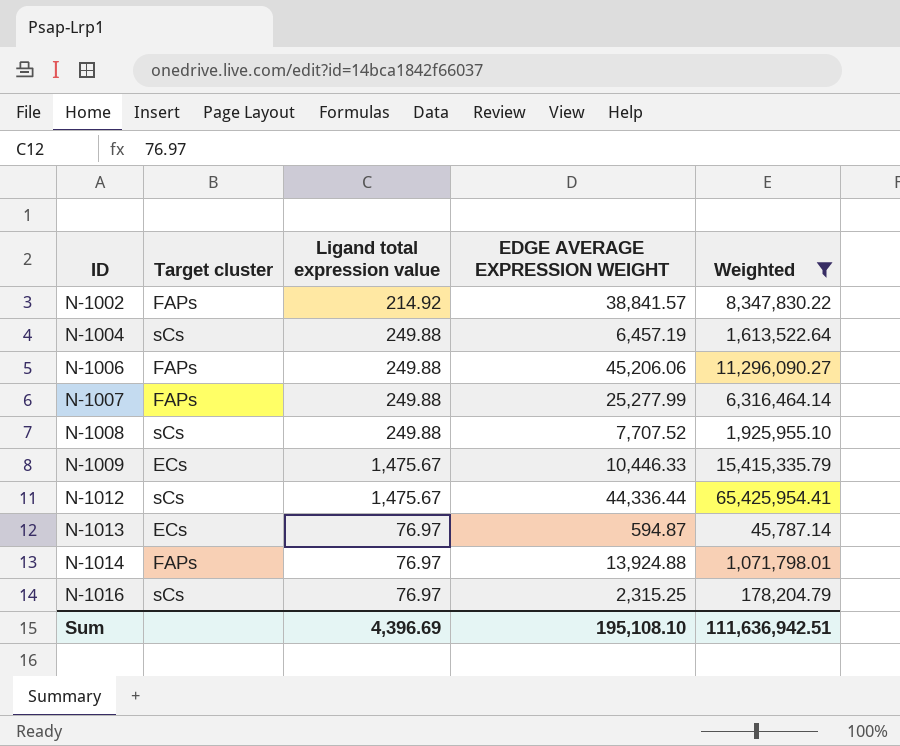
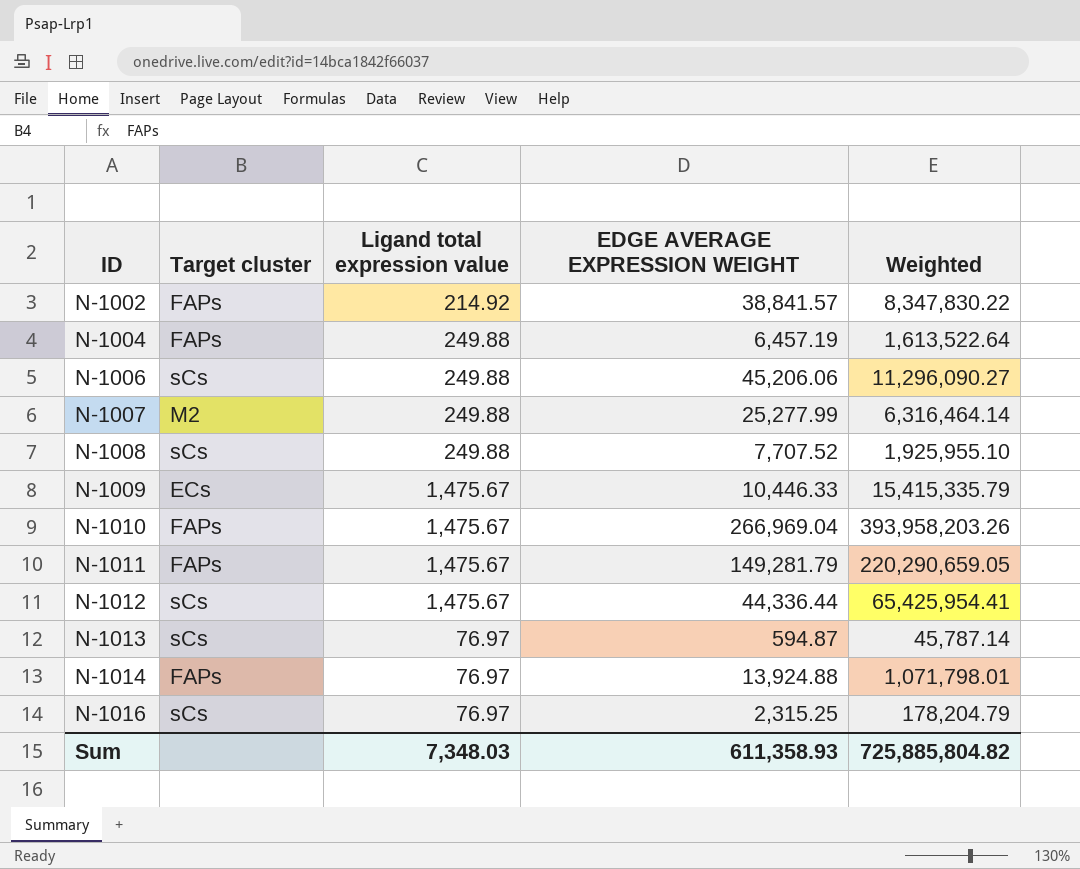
filter: Weighted <= 65,425,954.41 -> none
N-1004 | Target cluster: sCs -> FAPs
N-1006 | Target cluster: FAPs -> sCs
N-1007 | Target cluster: FAPs -> M2
N-1013 | Target cluster: ECs -> sCs
Sum | Ligand total expression value: 4,396.69 -> 7,348.03
Sum | EDGE AVERAGE EXPRESSION WEIGHT: 195,108.10 -> 611,358.93
Sum | Weighted: 111,636,942.51 -> 725,885,804.82

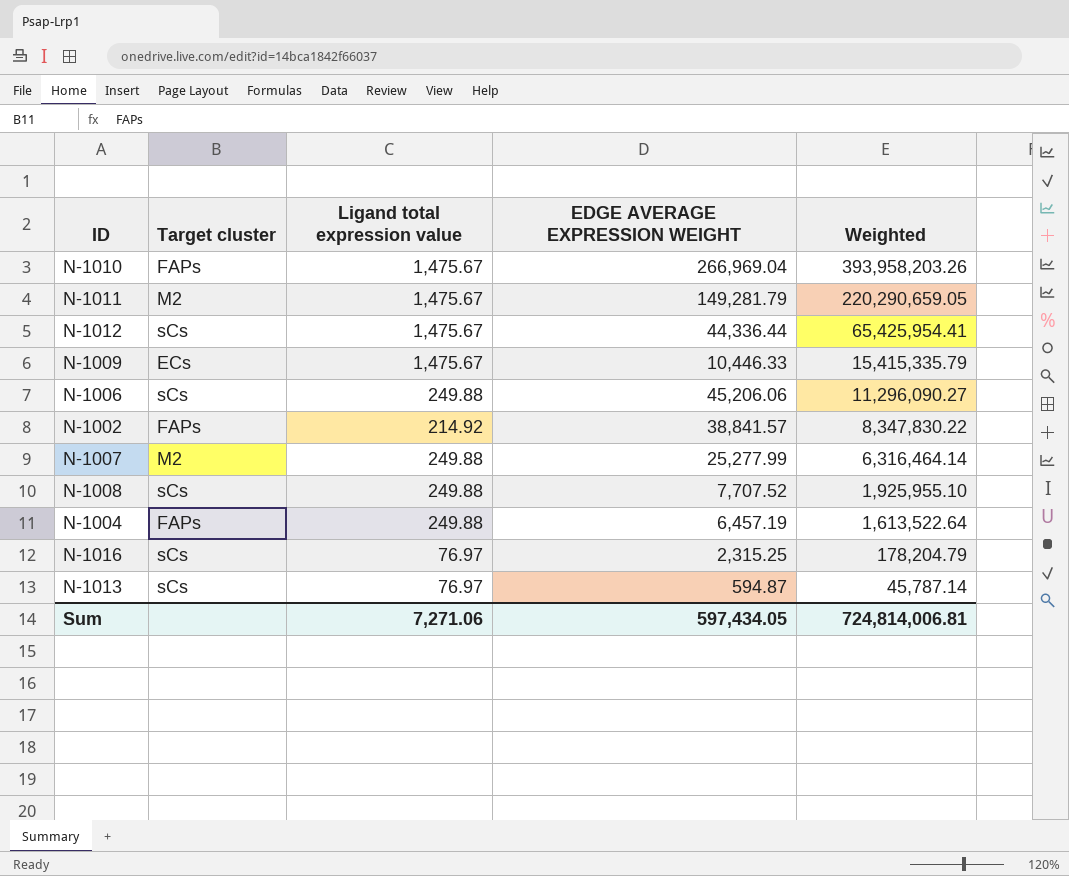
row order: ID ascending -> Weighted descending
row N-1014: FAPs | 76.97 | 13,924.88 | 1,071,798.01 -> none
N-1011 | Target cluster: FAPs -> M2
Sum | Ligand total expression value: 7,348.03 -> 7,271.06
Sum | EDGE AVERAGE EXPRESSION WEIGHT: 611,358.93 -> 597,434.05
Sum | Weighted: 725,885,804.82 -> 724,814,006.81

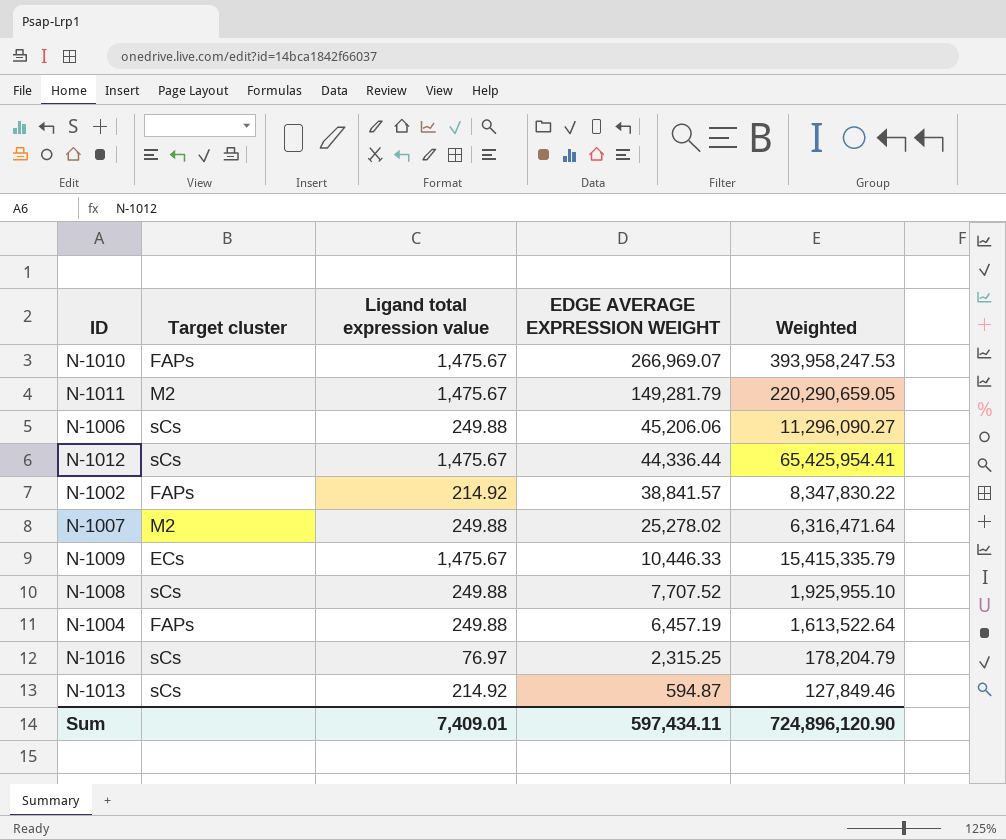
row order: Weighted descending -> EDGE AVERAGE EXPRESSION WEIGHT descending
N-1010 | EDGE AVERAGE EXPRESSION WEIGHT: 266,969.04 -> 266,969.07
N-1010 | Weighted: 393,958,203.26 -> 393,958,247.53
N-1007 | EDGE AVERAGE EXPRESSION WEIGHT: 25,277.99 -> 25,278.02
N-1007 | Weighted: 6,316,464.14 -> 6,316,471.64
N-1013 | Ligand total expression value: 76.97 -> 214.92
N-1013 | Weighted: 45,787.14 -> 127,849.46
Sum | Ligand total expression value: 7,271.06 -> 7,409.01
Sum | EDGE AVERAGE EXPRESSION WEIGHT: 597,434.05 -> 597,434.11
Sum | Weighted: 724,814,006.81 -> 724,896,120.90

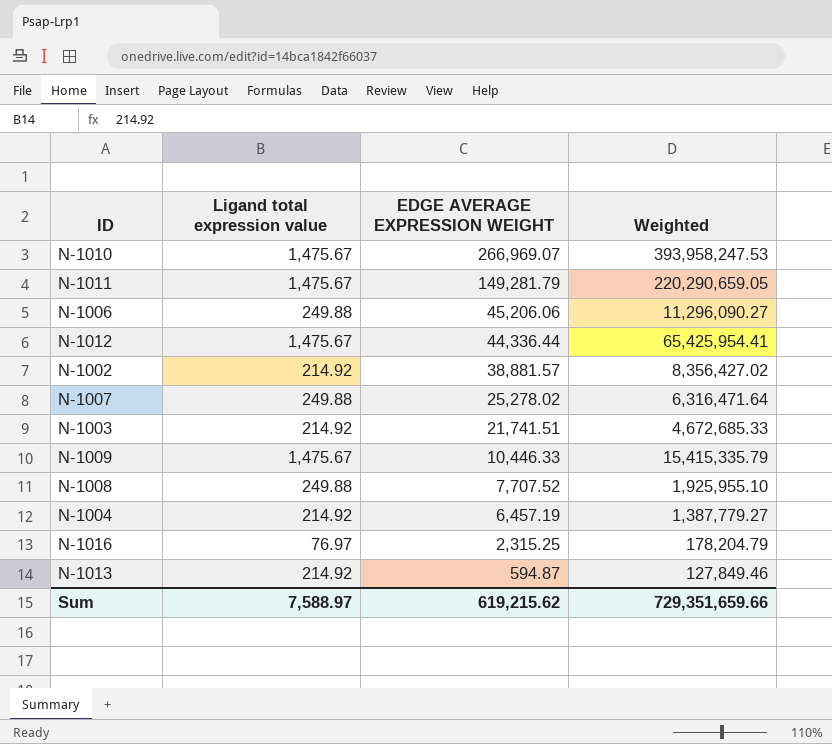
column Target cluster | position: 2 -> none
N-1002 | EDGE AVERAGE EXPRESSION WEIGHT: 38,841.57 -> 38,881.57
N-1002 | Weighted: 8,347,830.22 -> 8,356,427.02
row N-1003: none -> 214.92 | 21,741.51 | 4,672,685.33
N-1004 | Ligand total expression value: 249.88 -> 214.92
N-1004 | Weighted: 1,613,522.64 -> 1,387,779.27
Sum | Ligand total expression value: 7,409.01 -> 7,588.97
Sum | EDGE AVERAGE EXPRESSION WEIGHT: 597,434.11 -> 619,215.62
Sum | Weighted: 724,896,120.90 -> 729,351,659.66

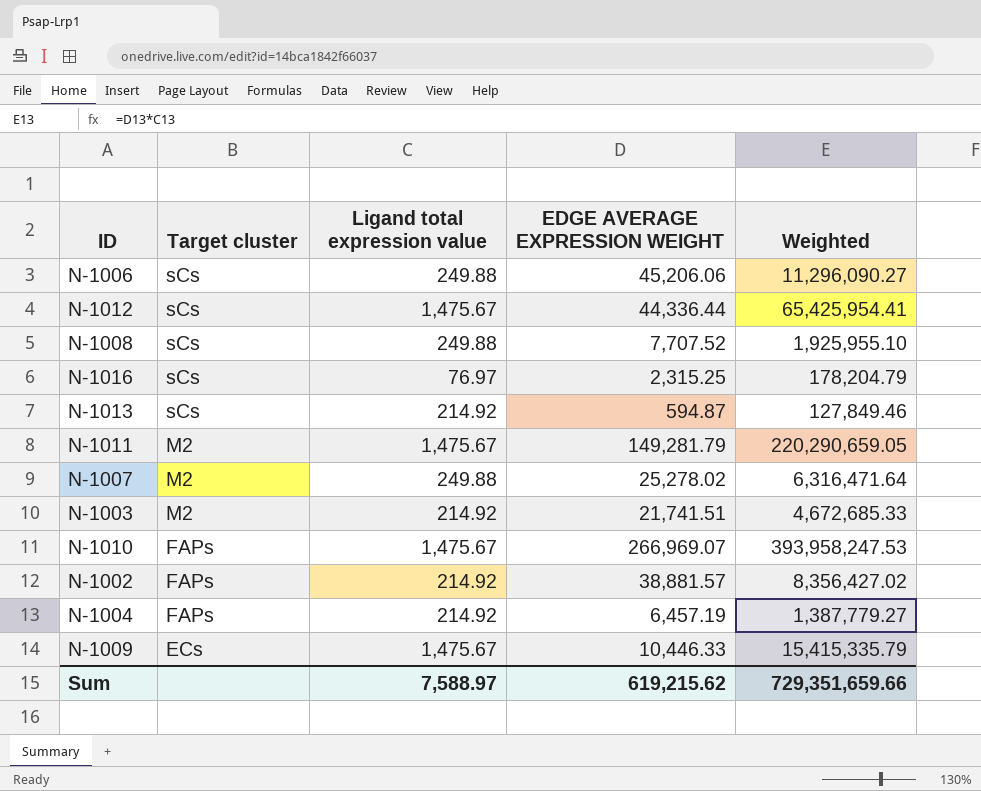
row order: EDGE AVERAGE EXPRESSION WEIGHT descending -> Target cluster descending
column Target cluster | position: none -> 2

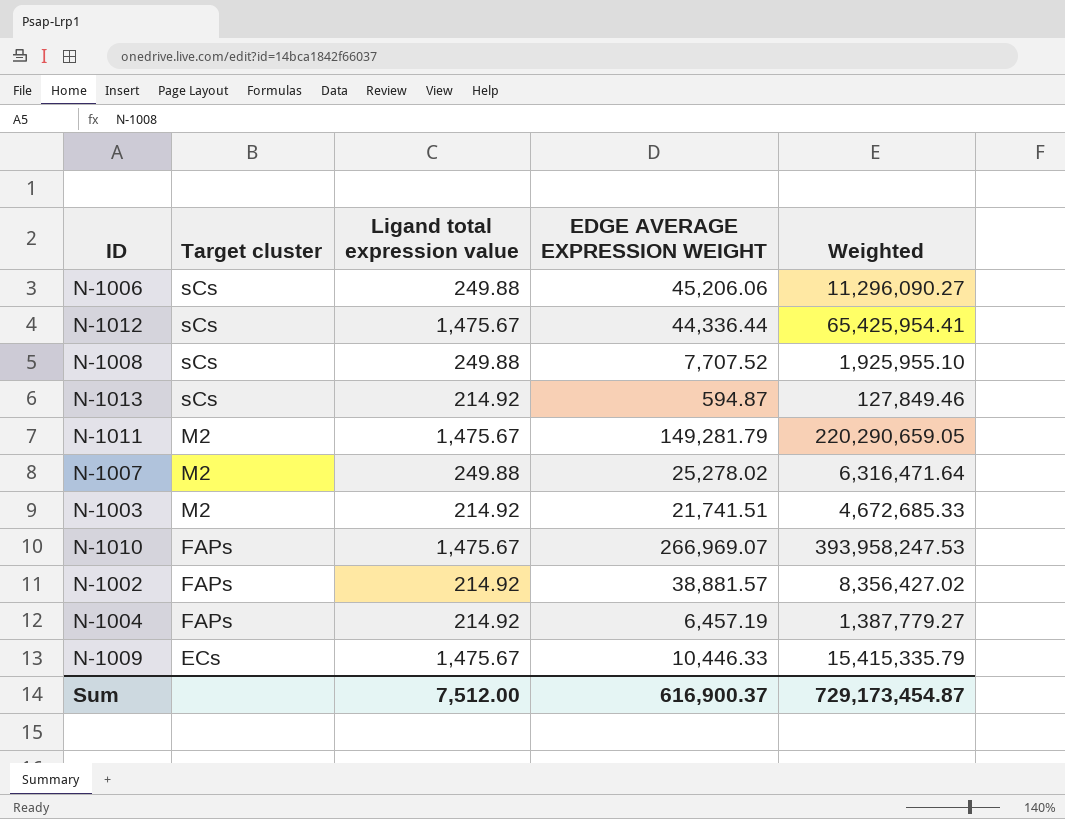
row N-1016: sCs | 76.97 | 2,315.25 | 178,204.79 -> none
Sum | Ligand total expression value: 7,588.97 -> 7,512.00
Sum | EDGE AVERAGE EXPRESSION WEIGHT: 619,215.62 -> 616,900.37
Sum | Weighted: 729,351,659.66 -> 729,173,454.87

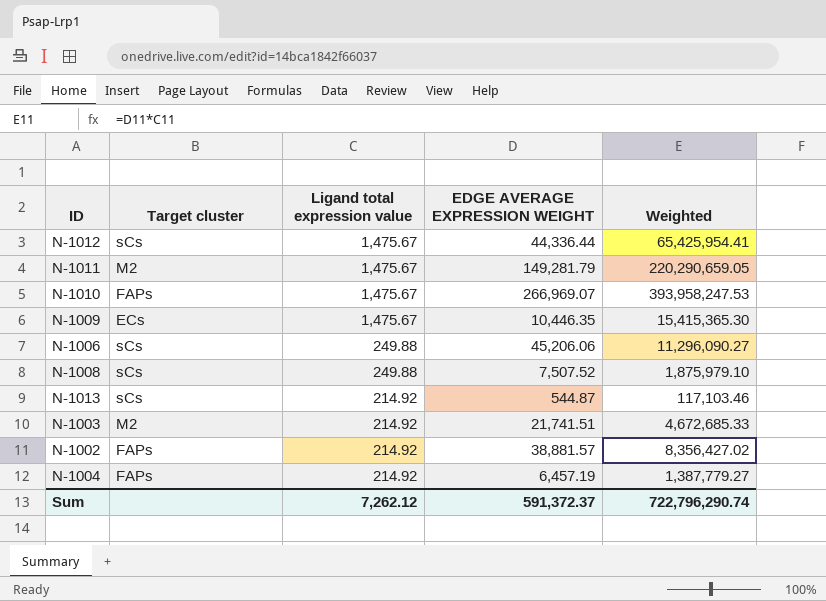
row order: Target cluster descending -> Ligand total expression value descending
row N-1007: M2 | 249.88 | 25,278.02 | 6,316,471.64 -> none
N-1009 | EDGE AVERAGE EXPRESSION WEIGHT: 10,446.33 -> 10,446.35
N-1009 | Weighted: 15,415,335.79 -> 15,415,365.30
N-1008 | EDGE AVERAGE EXPRESSION WEIGHT: 7,707.52 -> 7,507.52
N-1008 | Weighted: 1,925,955.10 -> 1,875,979.10
N-1013 | EDGE AVERAGE EXPRESSION WEIGHT: 594.87 -> 544.87
N-1013 | Weighted: 127,849.46 -> 117,103.46
Sum | Ligand total expression value: 7,512.00 -> 7,262.12
Sum | EDGE AVERAGE EXPRESSION WEIGHT: 616,900.37 -> 591,372.37
Sum | Weighted: 729,173,454.87 -> 722,796,290.74

